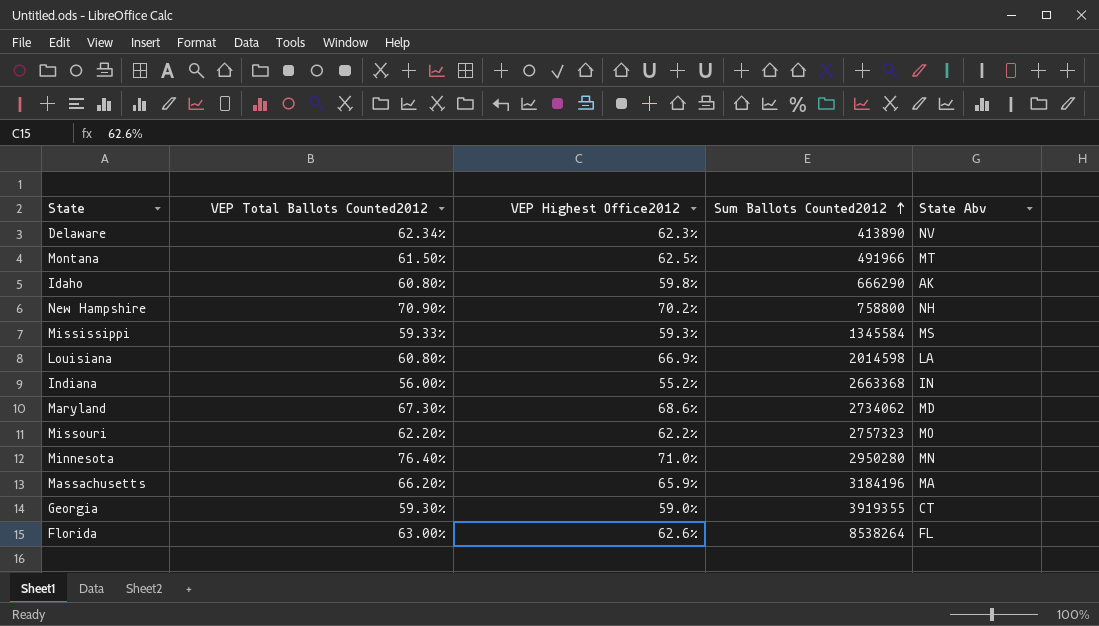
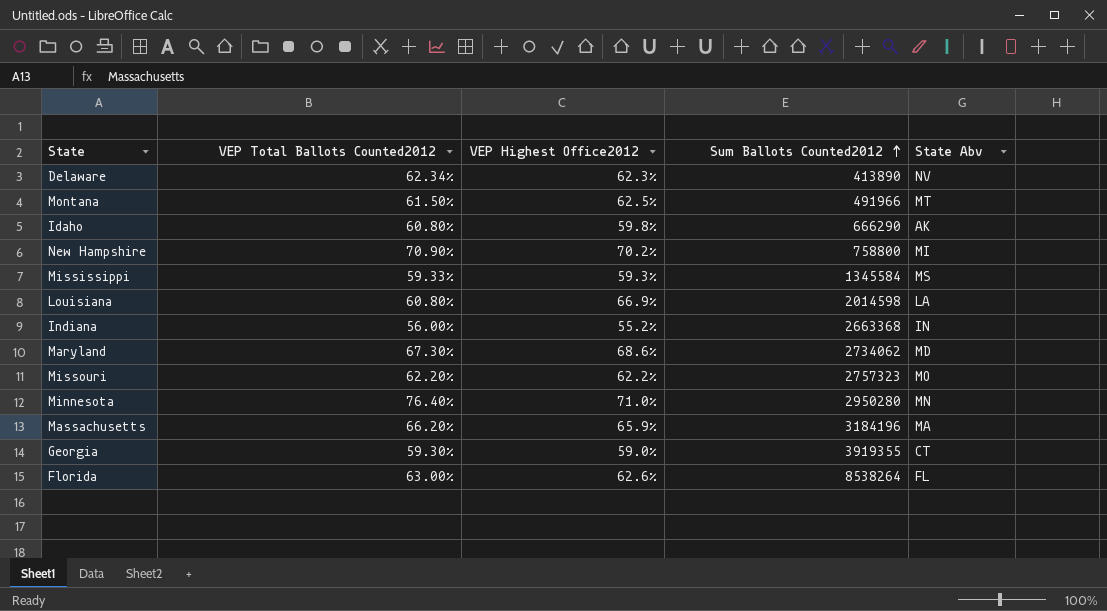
New Hampshire | State Abv: NH -> MI

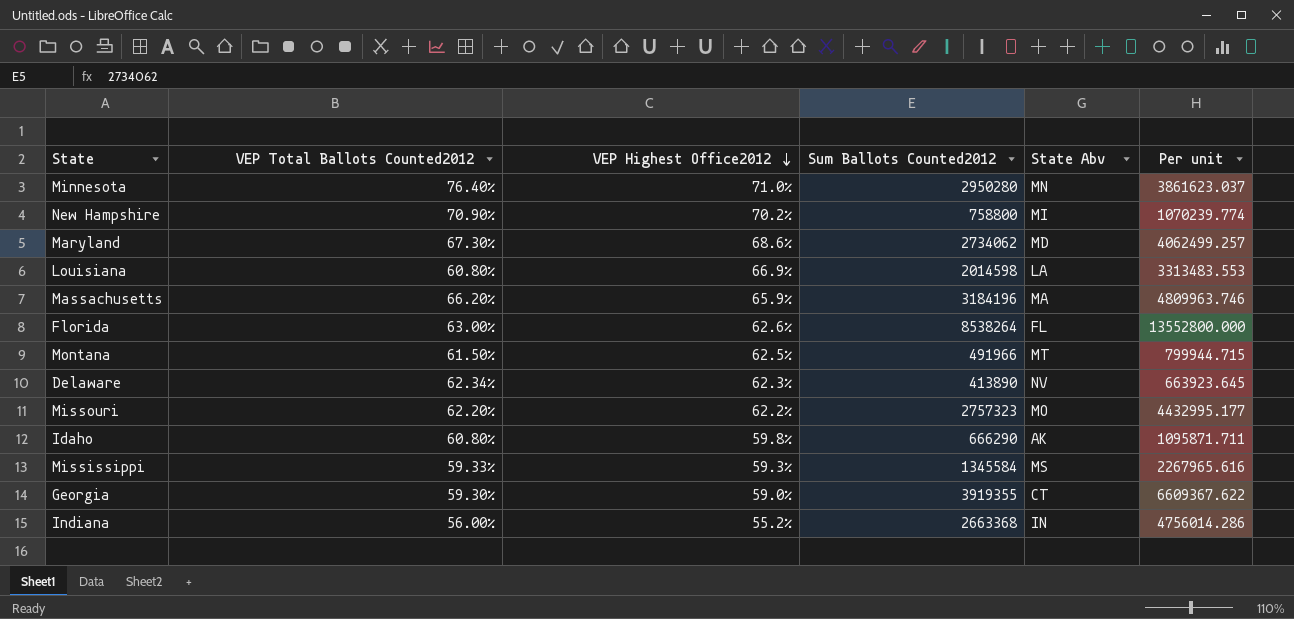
row order: Sum Ballots Counted2012 ascending -> VEP Highest Office2012 descending
column Per unit | formula: none -> [Sum Ballots Counted2012] / [VEP Total Ballots Counted2012]

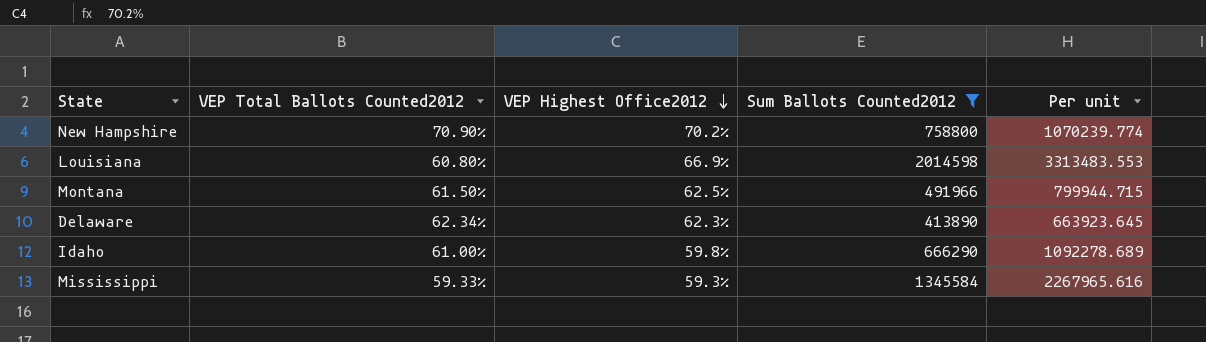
filter: none -> Sum Ballots Counted2012 <= 2014598
column State Abv | position: 5 -> none
Idaho | VEP Total Ballots Counted2012: 60.80% -> 61.00%
Idaho | Per unit: 1095871.711 -> 1092278.689

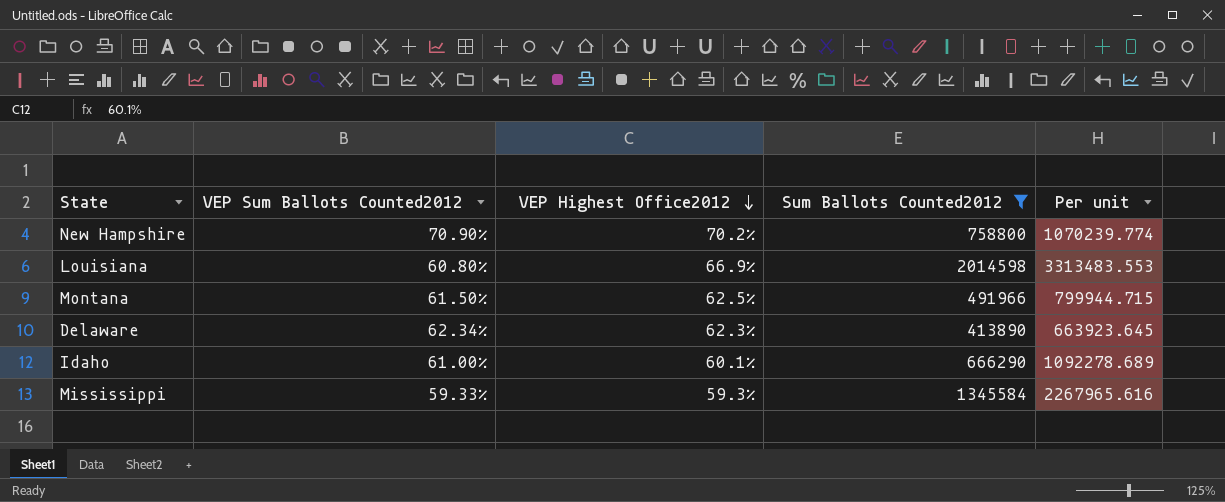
column name: VEP Total Ballots Counted2012 -> VEP Sum Ballots Counted2012
Idaho | VEP Highest Office2012: 59.8% -> 60.1%

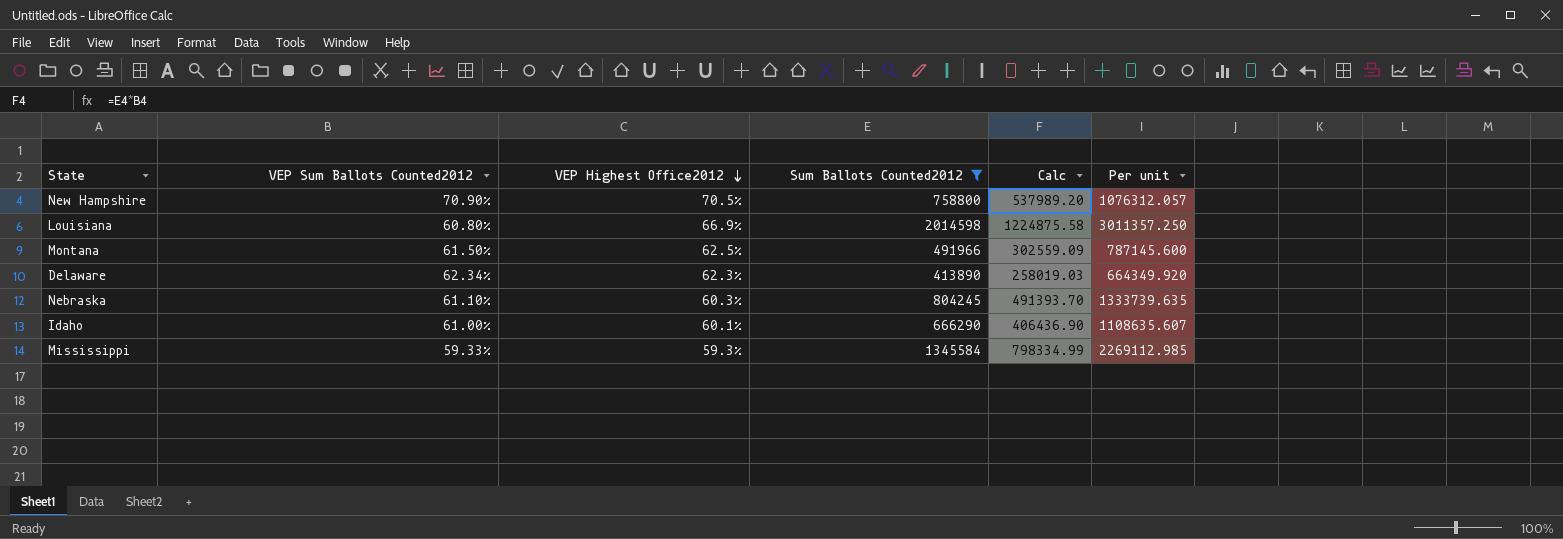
column Calc | formula: none -> [VEP Sum Ballots Counted2012] * [Sum Ballots Counted2012]
column Per unit | formula: [Sum Ballots Counted2012] / [VEP Sum Ballots Counted2012] -> [Sum Ballots Counted2012] / [VEP Highest Office2012]
New Hampshire | VEP Highest Office2012: 70.2% -> 70.5%
row Nebraska: none -> 61.10% | 60.3% | 804245 | 491393.70 | 1333739.635

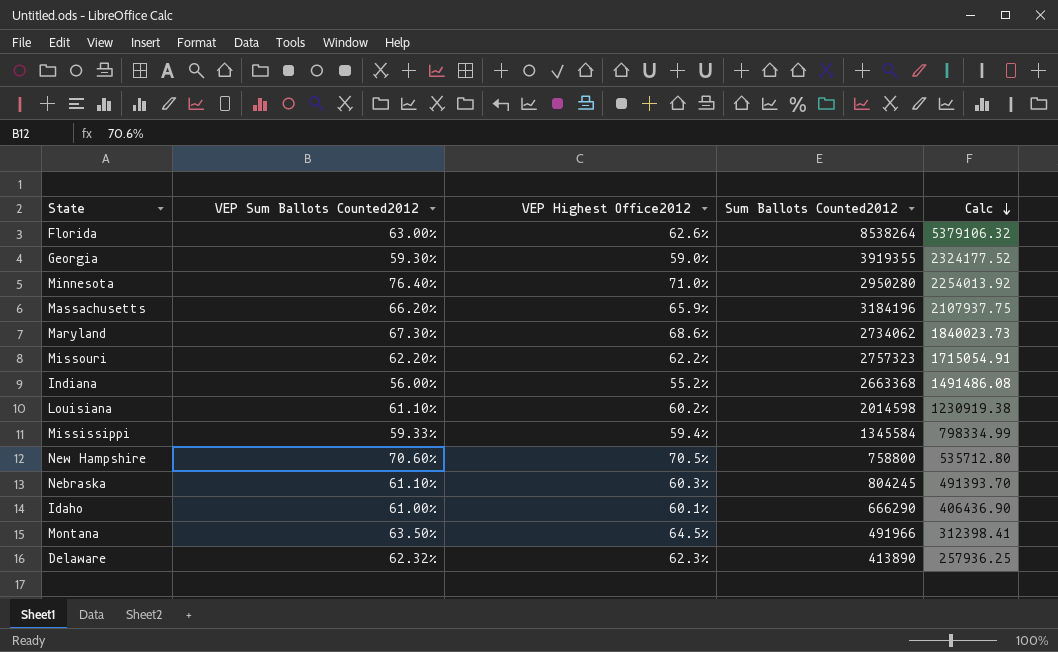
filter: Sum Ballots Counted2012 <= 2014598 -> none
row order: VEP Highest Office2012 descending -> Calc descending
column Per unit | formula: [Sum Ballots Counted2012] / [VEP Highest Office2012] -> none
Louisiana | VEP Sum Ballots Counted2012: 60.80% -> 61.10%
Louisiana | VEP Highest Office2012: 66.9% -> 60.2%
Louisiana | Calc: 1224875.58 -> 1230919.38
Mississippi | VEP Highest Office2012: 59.3% -> 59.4%
New Hampshire | VEP Sum Ballots Counted2012: 70.90% -> 70.60%
New Hampshire | Calc: 537989.20 -> 535712.80
Montana | VEP Sum Ballots Counted2012: 61.50% -> 63.50%
Montana | VEP Highest Office2012: 62.5% -> 64.5%
Montana | Calc: 302559.09 -> 312398.41
Delaware | VEP Sum Ballots Counted2012: 62.34% -> 62.32%
Delaware | Calc: 258019.03 -> 257936.25

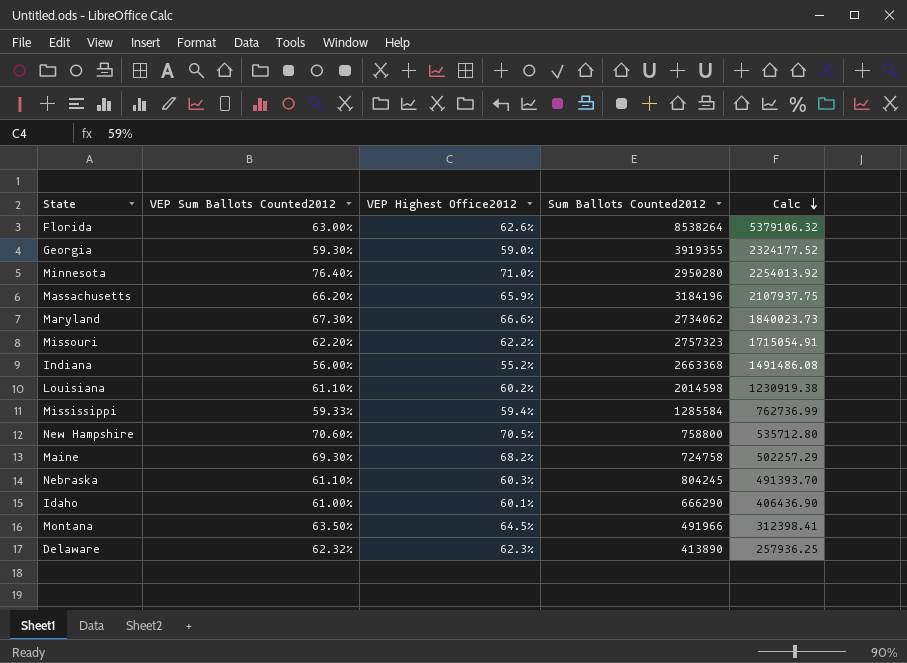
Maryland | VEP Highest Office2012: 68.6% -> 66.6%
Mississippi | Sum Ballots Counted2012: 1345584 -> 1285584
Mississippi | Calc: 798334.99 -> 762736.99
row Maine: none -> 69.30% | 68.2% | 724758 | 502257.29

